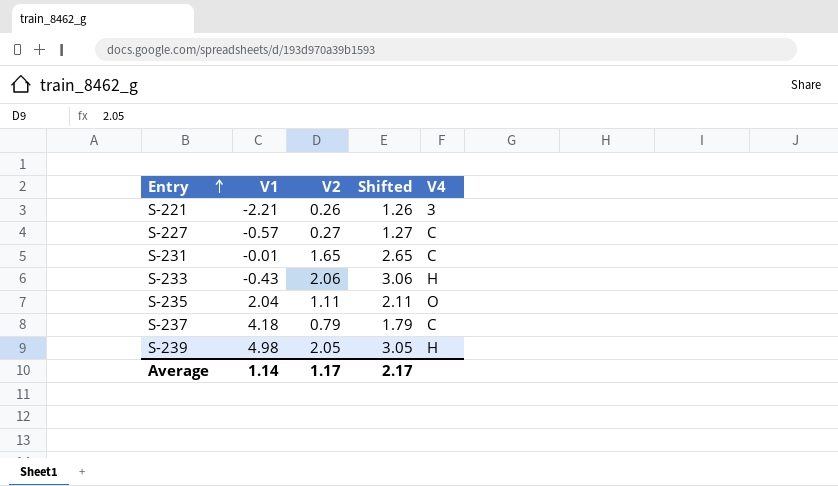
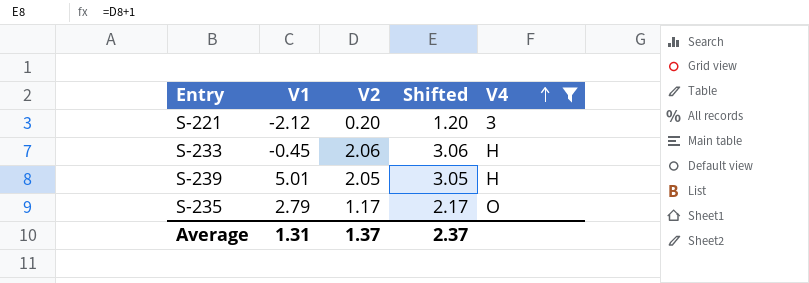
filter: none -> V4 != C
row order: Entry ascending -> V4 ascending
S-221 | V1: -2.21 -> -2.12
S-221 | V2: 0.26 -> 0.20
S-221 | Shifted: 1.26 -> 1.20
S-233 | V1: -0.43 -> -0.45
S-239 | V1: 4.98 -> 5.01
S-235 | V1: 2.04 -> 2.79
S-235 | V2: 1.11 -> 1.17
S-235 | Shifted: 2.11 -> 2.17
Average | V1: 1.14 -> 1.31
Average | V2: 1.17 -> 1.37
Average | Shifted: 2.17 -> 2.37

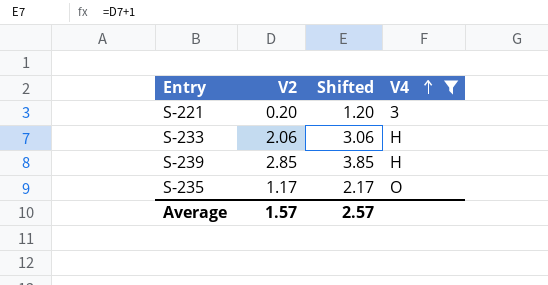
column V1 | position: 2 -> none
S-239 | V2: 2.05 -> 2.85
S-239 | Shifted: 3.05 -> 3.85
Average | V2: 1.37 -> 1.57
Average | Shifted: 2.37 -> 2.57

